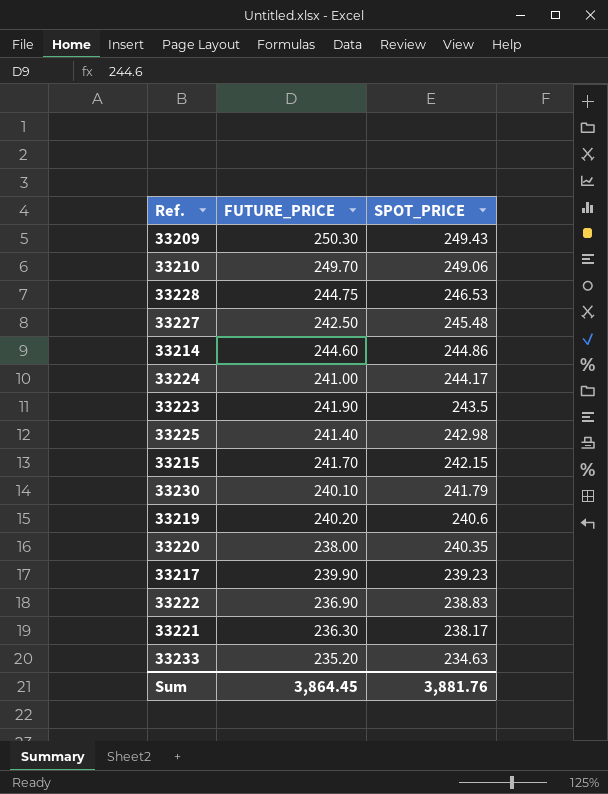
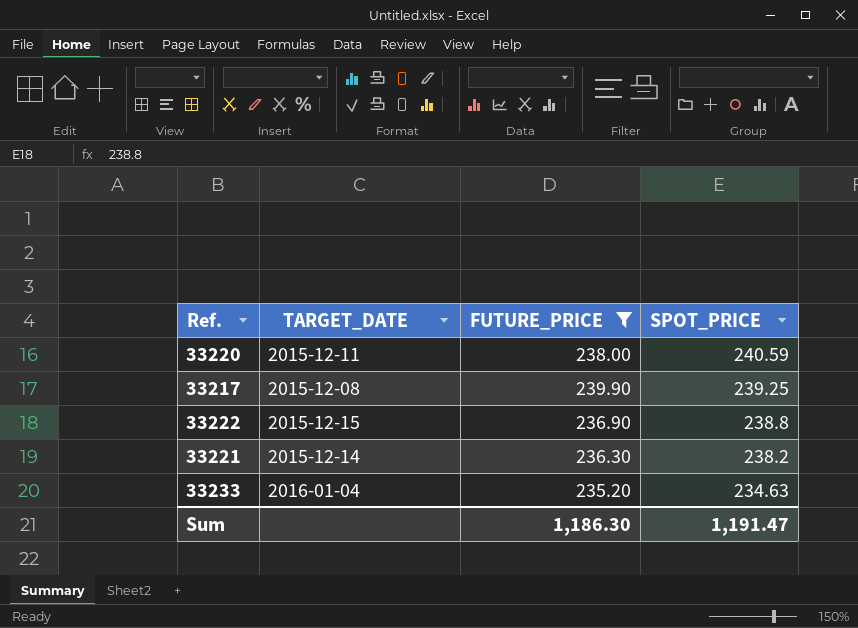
filter: none -> FUTURE_PRICE <= 239.90
column TARGET_DATE | position: none -> 2
33220 | SPOT_PRICE: 240.35 -> 240.59
33217 | SPOT_PRICE: 239.23 -> 239.25
33222 | SPOT_PRICE: 238.83 -> 238.8
33221 | SPOT_PRICE: 238.17 -> 238.2
Sum | FUTURE_PRICE: 3,864.45 -> 1,186.30
Sum | SPOT_PRICE: 3,881.76 -> 1,191.47

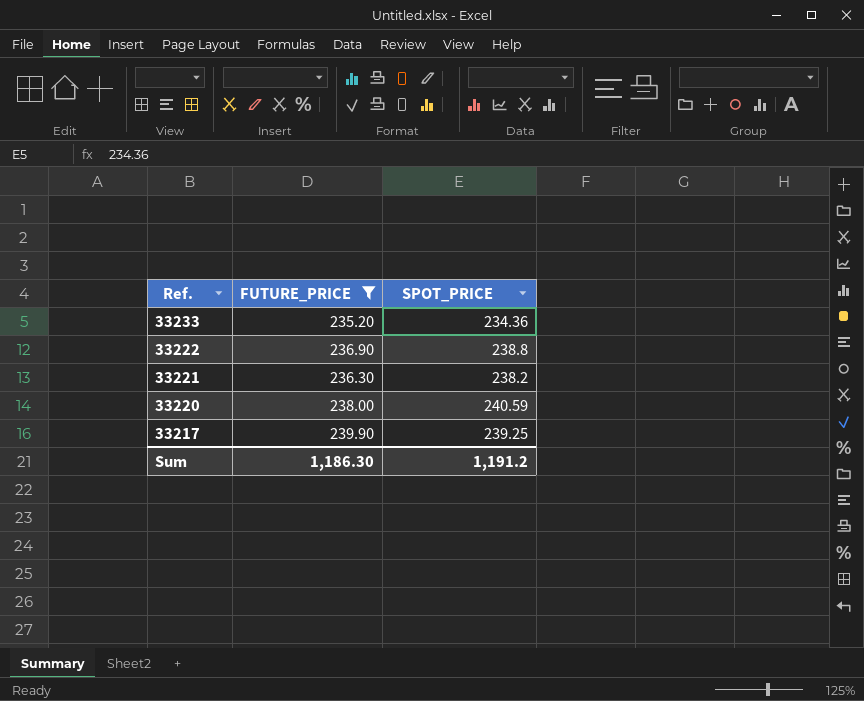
row order: SPOT_PRICE descending -> Ref. descending
column TARGET_DATE | position: 2 -> none
33233 | SPOT_PRICE: 234.63 -> 234.36
Sum | SPOT_PRICE: 1,191.47 -> 1,191.2

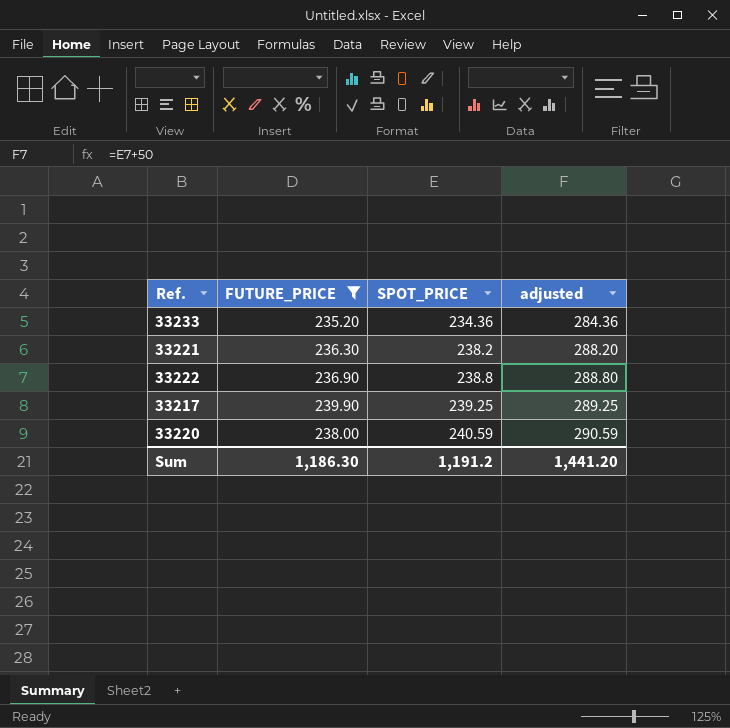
row order: Ref. descending -> SPOT_PRICE ascending
column adjusted | formula: none -> [SPOT_PRICE] + 50

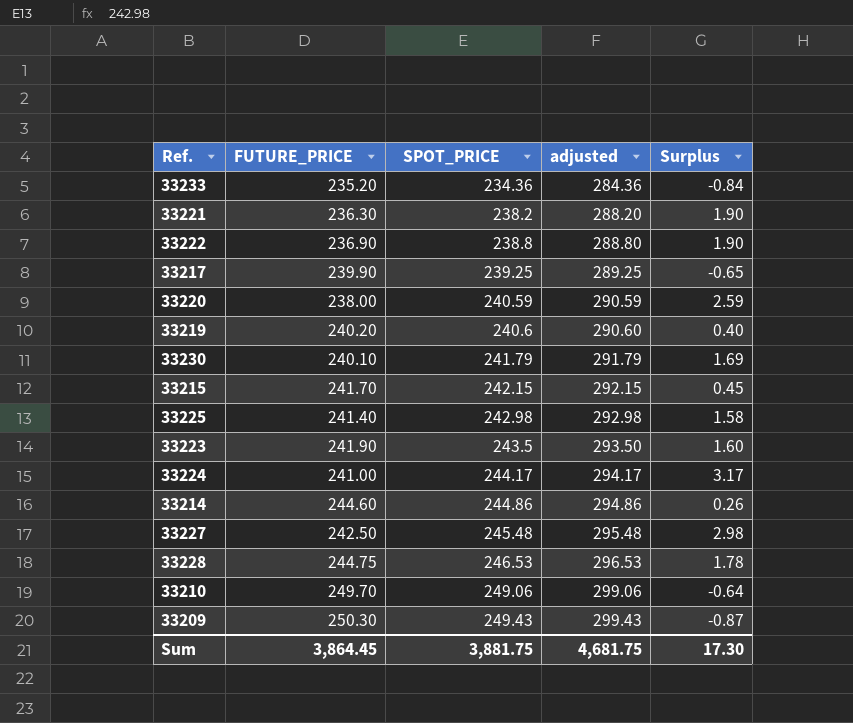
filter: FUTURE_PRICE <= 239.90 -> none
column Surplus | formula: none -> [SPOT_PRICE] - [FUTURE_PRICE]
Sum | FUTURE_PRICE: 1,186.30 -> 3,864.45
Sum | SPOT_PRICE: 1,191.2 -> 3,881.75
Sum | adjusted: 1,441.20 -> 4,681.75

